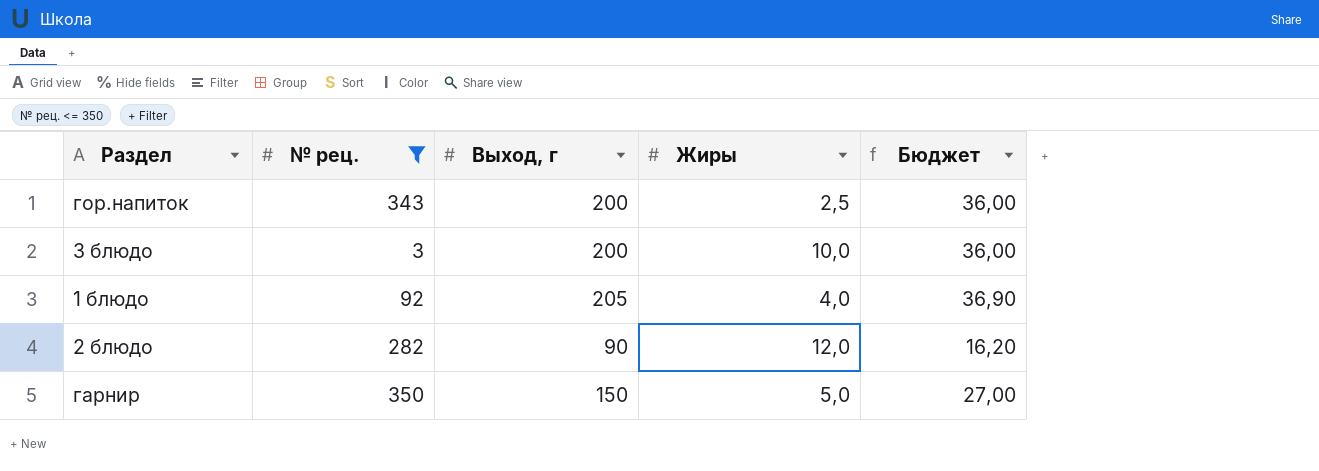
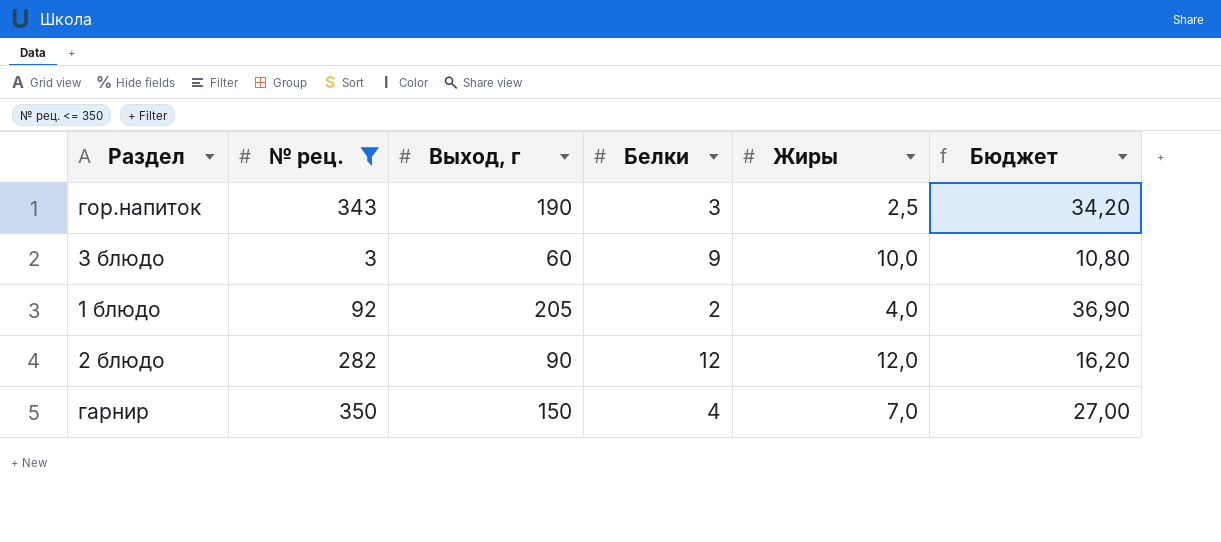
column Белки | position: none -> 4
гор.напиток | Выход, г: 200 -> 190
гор.напиток | Бюджет: 36,00 -> 34,20
3 блюдо | Выход, г: 200 -> 60
3 блюдо | Бюджет: 36,00 -> 10,80
гарнир | Жиры: 5,0 -> 7,0

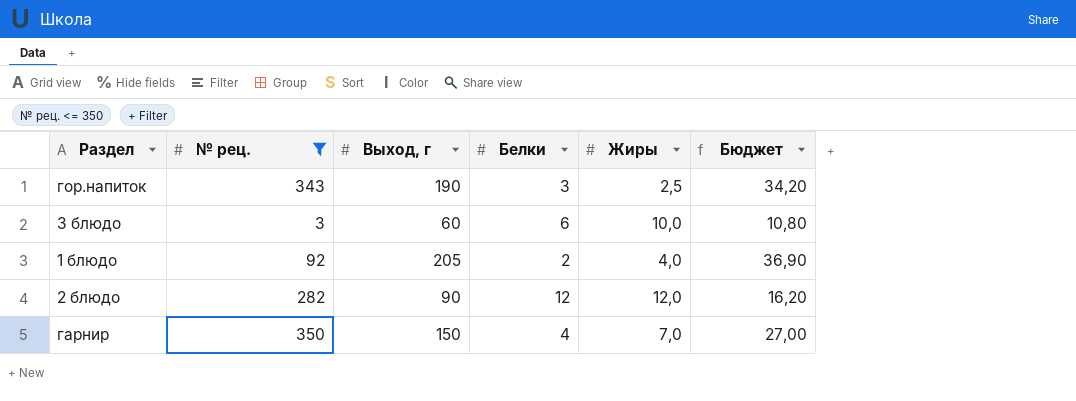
3 блюдо | Белки: 9 -> 6

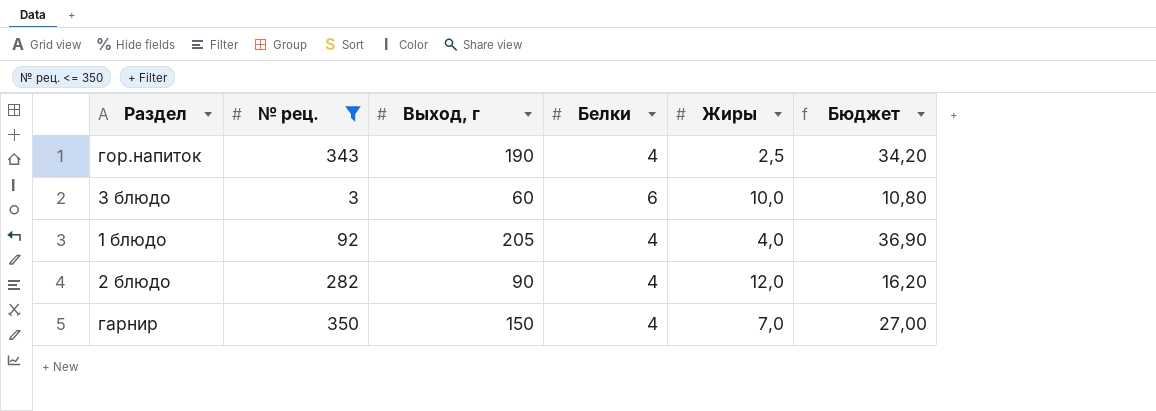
гор.напиток | Белки: 3 -> 4
1 блюдо | Белки: 2 -> 4
2 блюдо | Белки: 12 -> 4

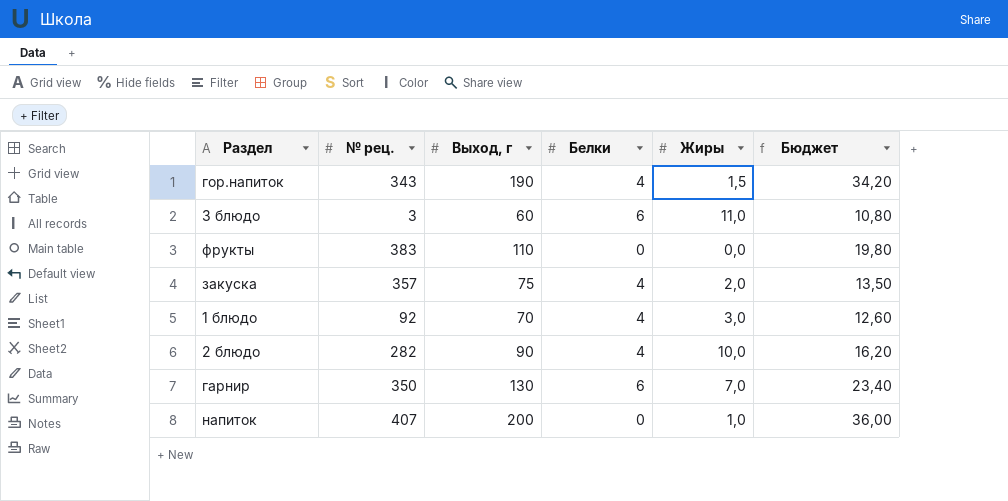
filter: № рец. <= 350 -> none
гор.напиток | Жиры: 2,5 -> 1,5
3 блюдо | Жиры: 10,0 -> 11,0
1 блюдо | Выход, г: 205 -> 70
1 блюдо | Жиры: 4,0 -> 3,0
1 блюдо | Бюджет: 36,90 -> 12,60
2 блюдо | Жиры: 12,0 -> 10,0
гарнир | Выход, г: 150 -> 130
гарнир | Белки: 4 -> 6
гарнир | Бюджет: 27,00 -> 23,40

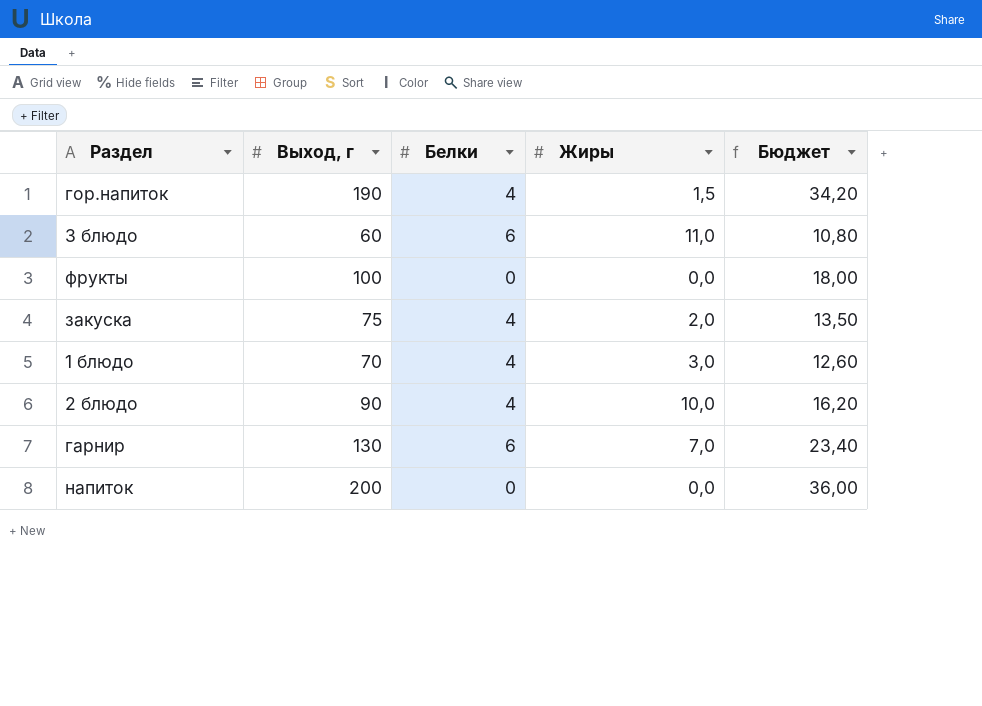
column № рец. | position: 2 -> none
фрукты | Выход, г: 110 -> 100
фрукты | Бюджет: 19,80 -> 18,00
напиток | Жиры: 1,0 -> 0,0

